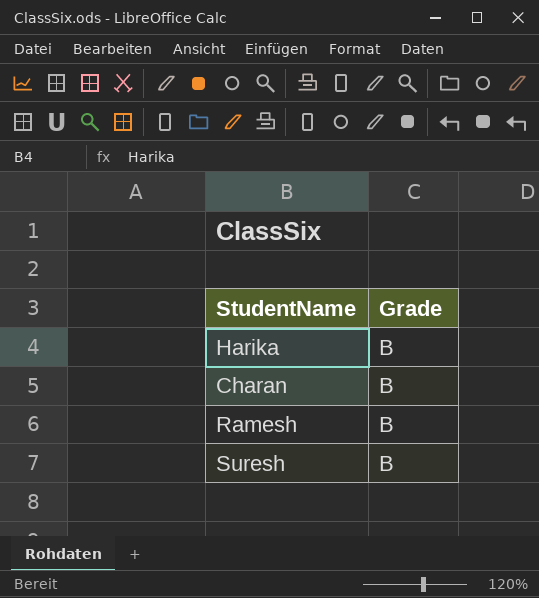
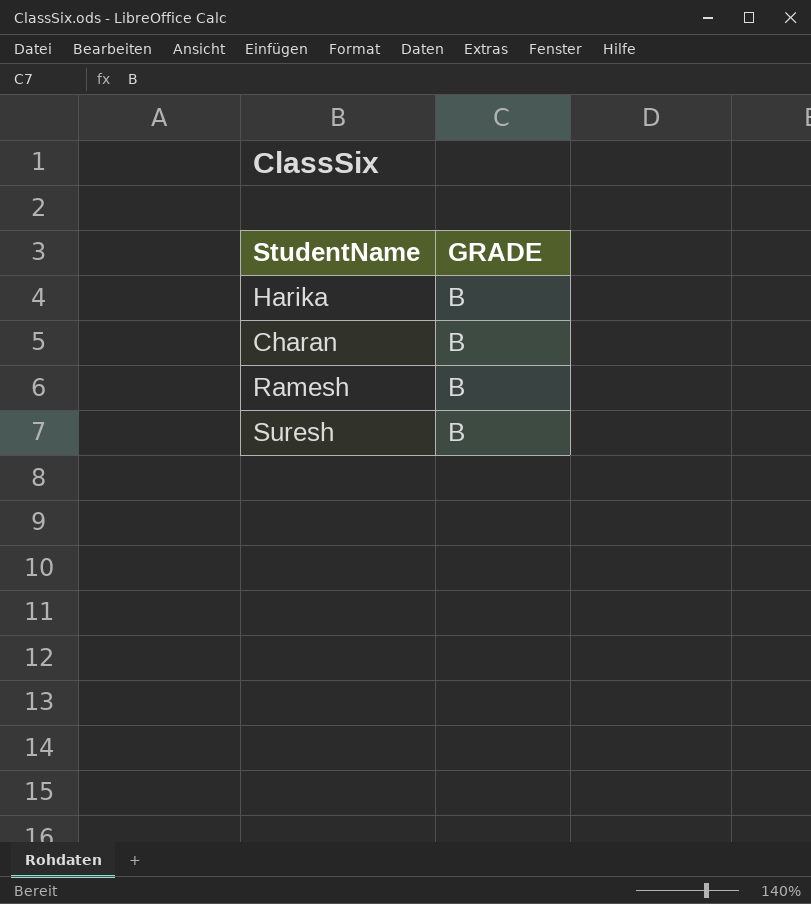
column name: Grade -> GRADE

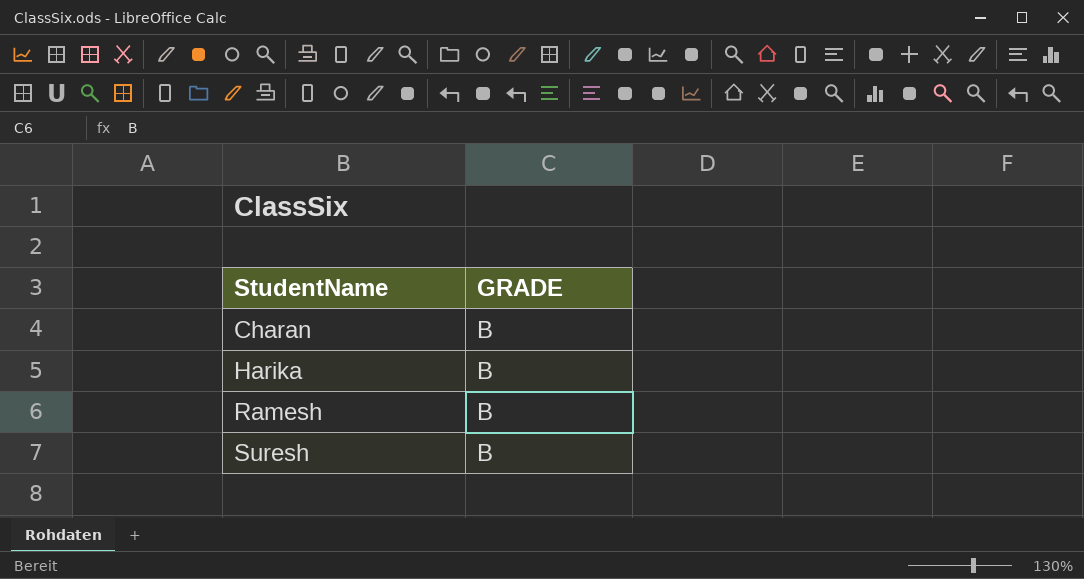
row order: none -> StudentName ascending

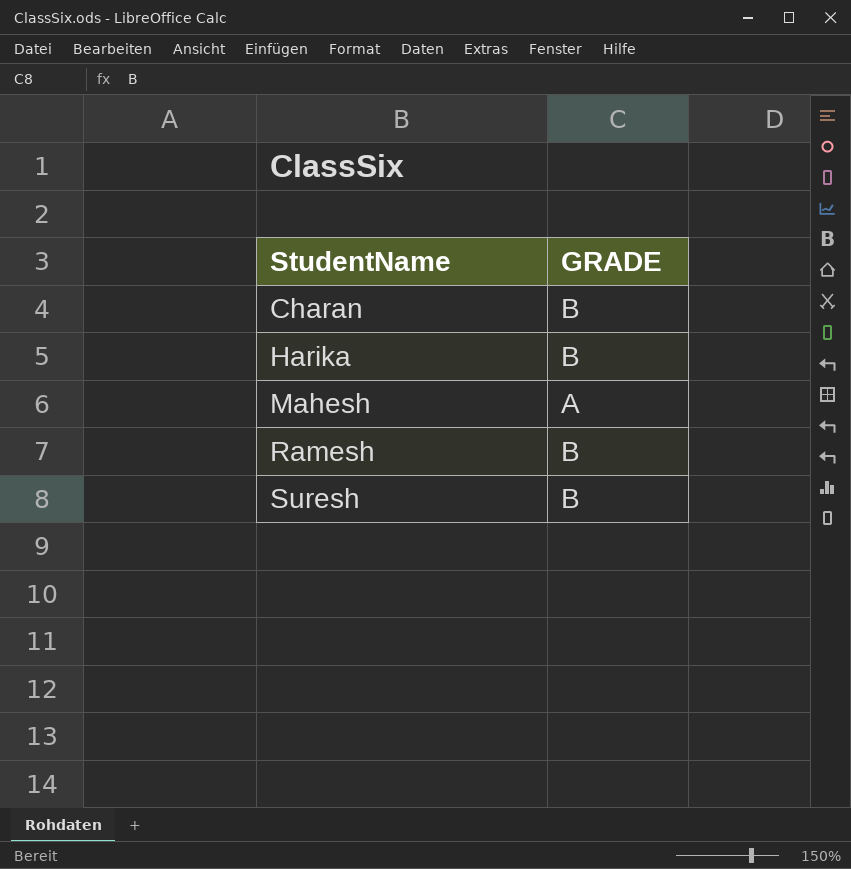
row Mahesh: none -> A

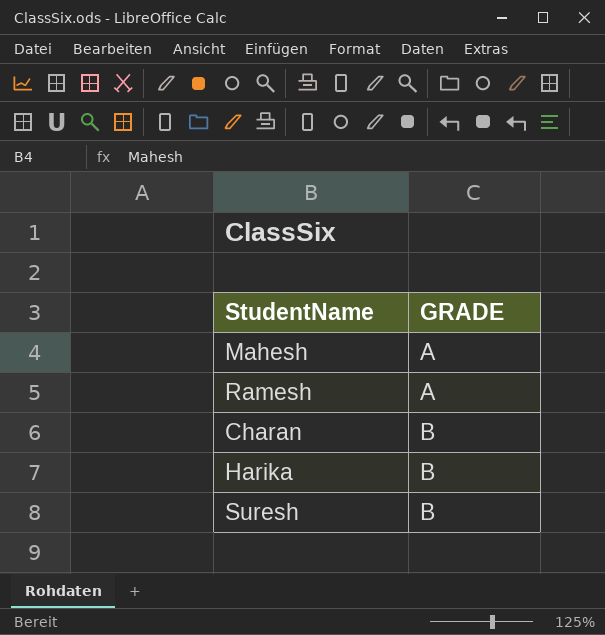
row order: StudentName ascending -> GRADE ascending
Ramesh | GRADE: B -> A

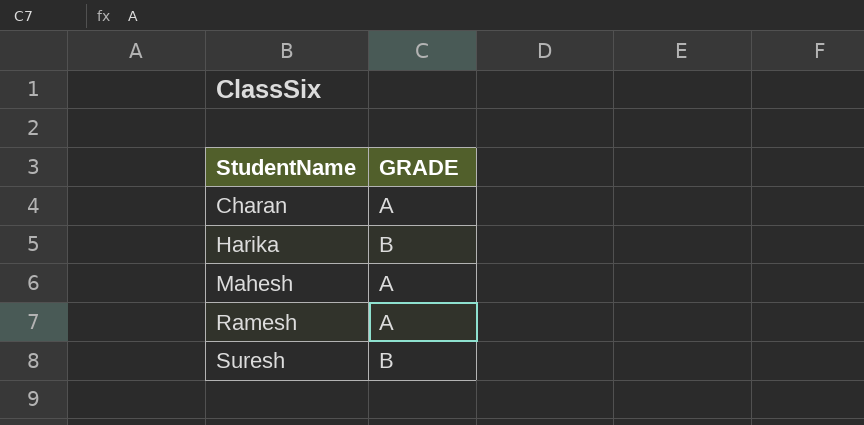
row order: GRADE ascending -> StudentName ascending
Charan | GRADE: B -> A

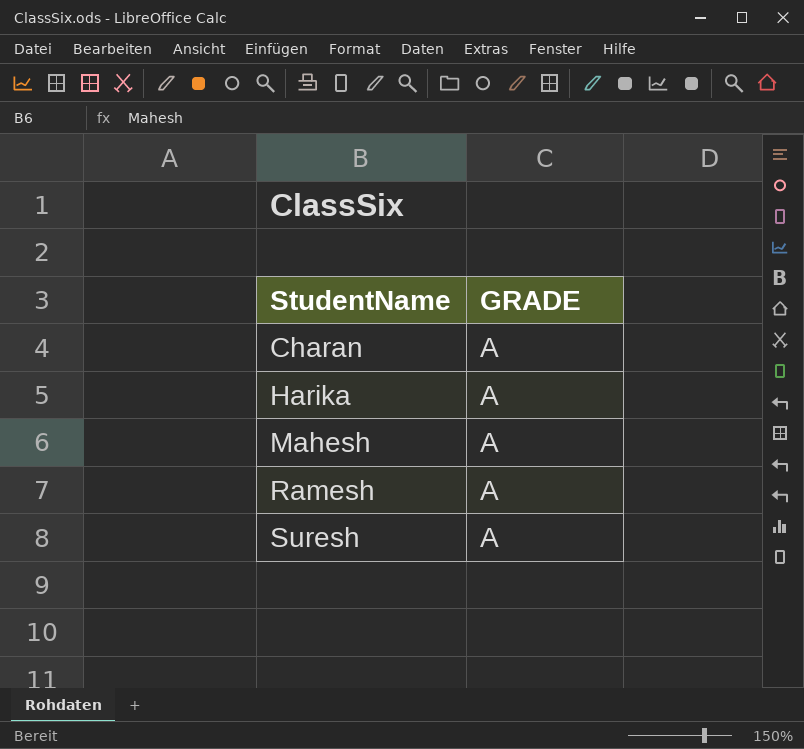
Harika | GRADE: B -> A
Suresh | GRADE: B -> A

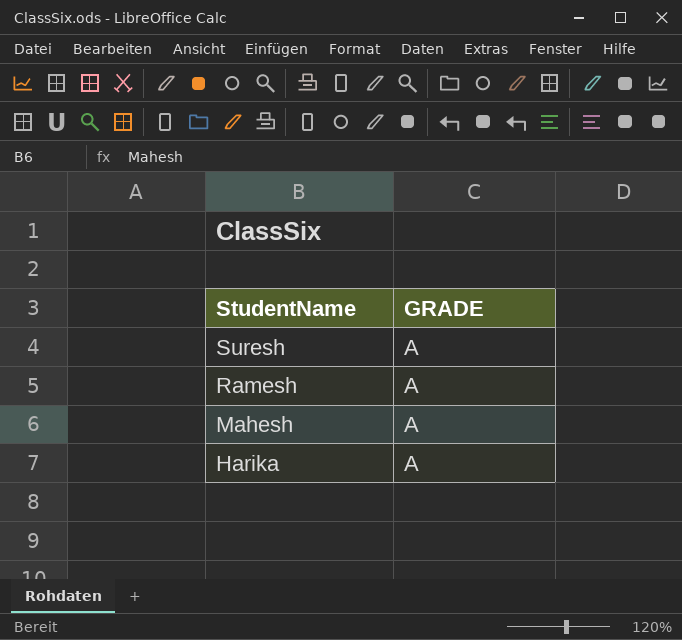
row order: StudentName ascending -> StudentName descending
row Charan: A -> none

